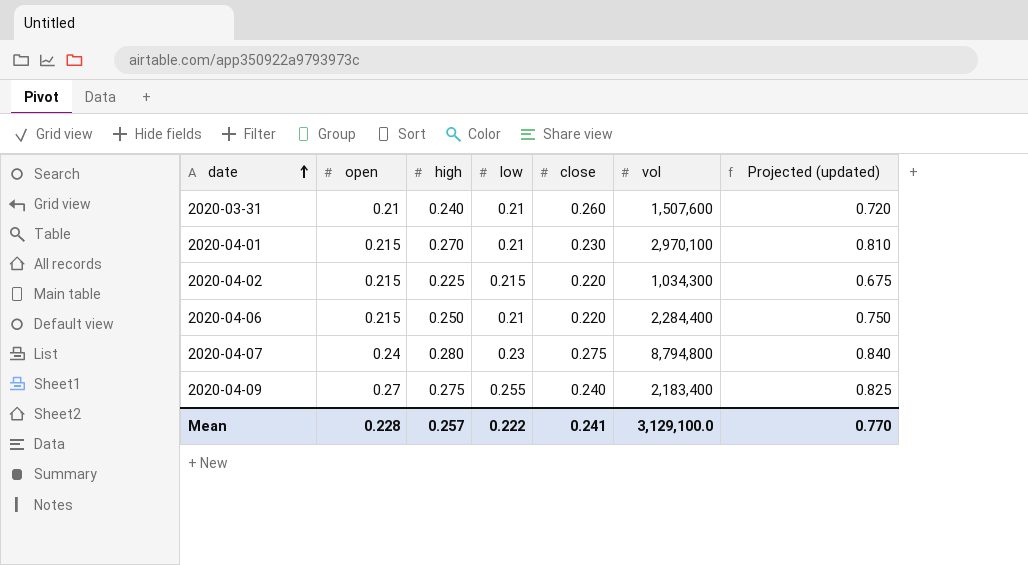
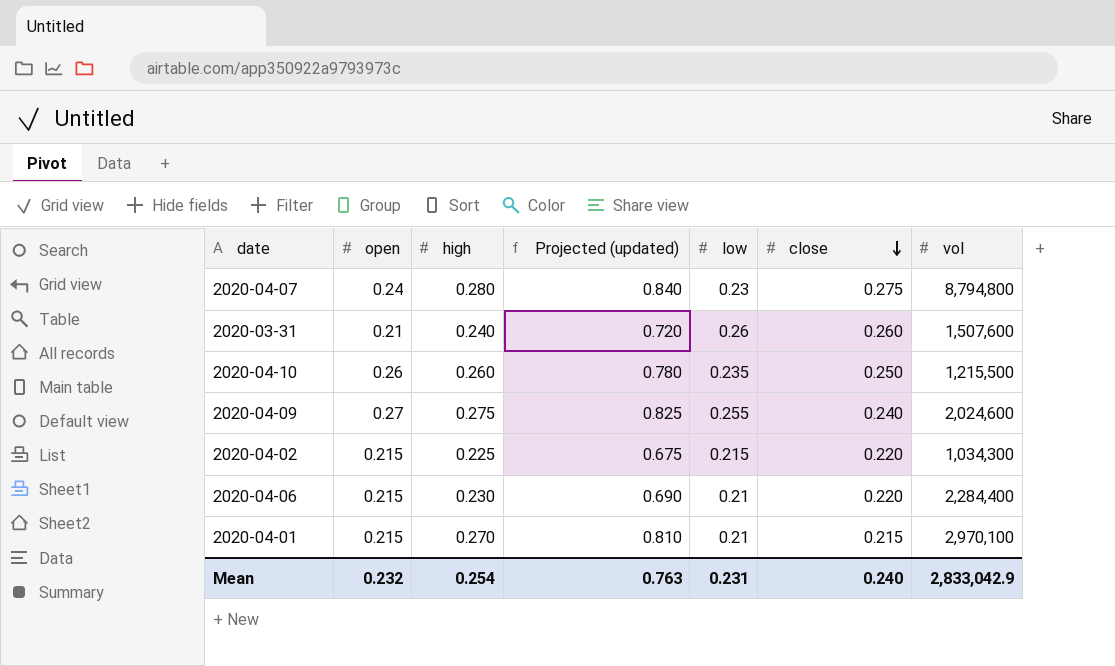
row order: date ascending -> close descending
column Projected (updated) | position: 7 -> 4
2020-03-31 | low: 0.21 -> 0.26
row 2020-04-10: none -> 0.26 | 0.260 | 0.780 | 0.235 | 0.250 | 1,215,500
2020-04-09 | vol: 2,183,400 -> 2,024,600
2020-04-06 | high: 0.250 -> 0.230
2020-04-06 | Projected (updated): 0.750 -> 0.690
2020-04-01 | close: 0.230 -> 0.215
Mean | open: 0.228 -> 0.232
Mean | high: 0.257 -> 0.254
Mean | Projected (updated): 0.770 -> 0.763
Mean | low: 0.222 -> 0.231
Mean | close: 0.241 -> 0.240
Mean | vol: 3,129,100.0 -> 2,833,042.9

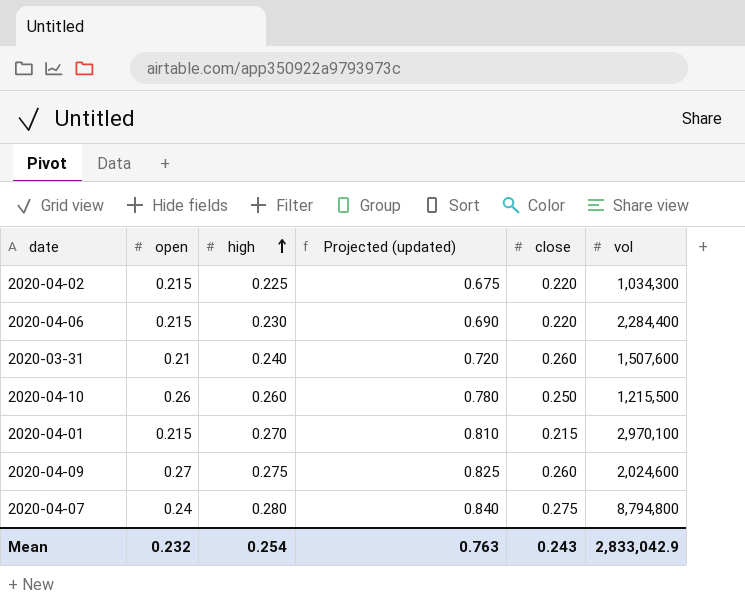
row order: close descending -> high ascending
column low | position: 5 -> none
2020-04-09 | close: 0.240 -> 0.260
Mean | close: 0.240 -> 0.243

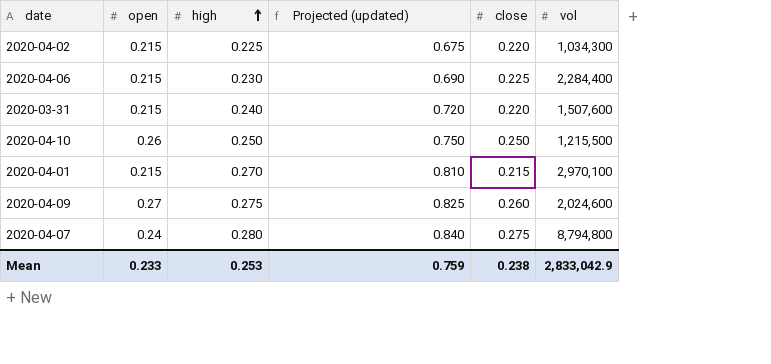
2020-04-06 | close: 0.220 -> 0.225
2020-03-31 | open: 0.21 -> 0.215
2020-03-31 | close: 0.260 -> 0.220
2020-04-10 | high: 0.260 -> 0.250
2020-04-10 | Projected (updated): 0.780 -> 0.750
Mean | open: 0.232 -> 0.233
Mean | high: 0.254 -> 0.253
Mean | Projected (updated): 0.763 -> 0.759
Mean | close: 0.243 -> 0.238

